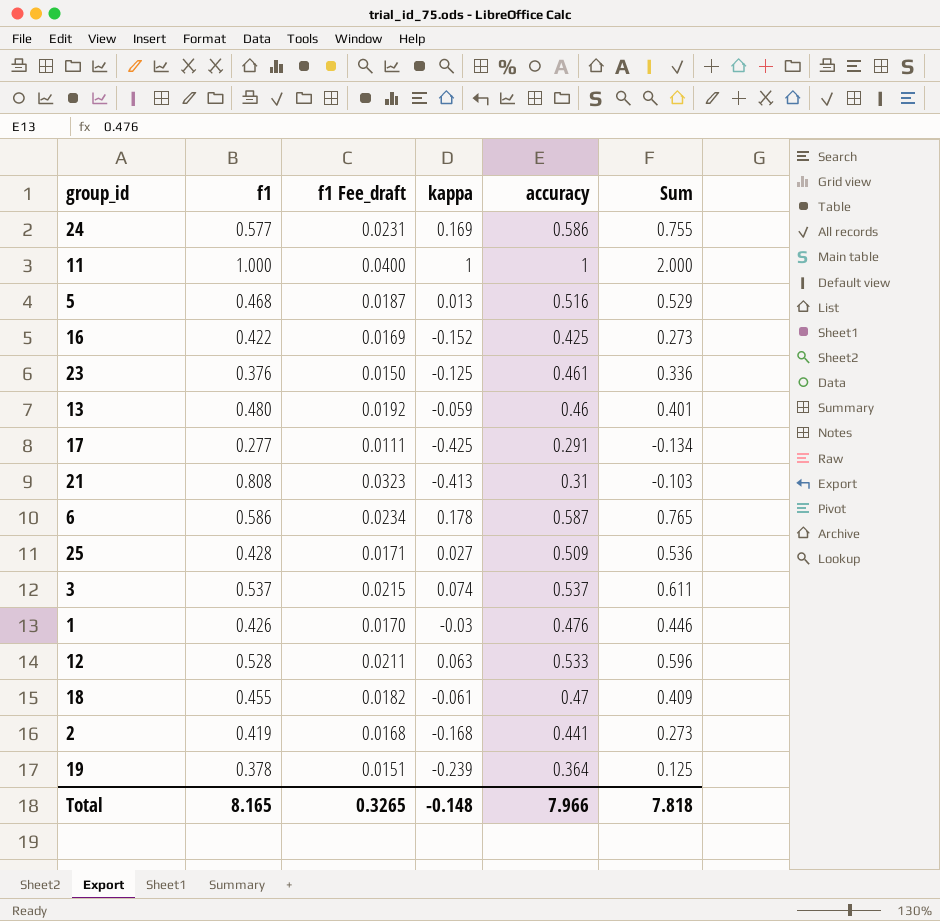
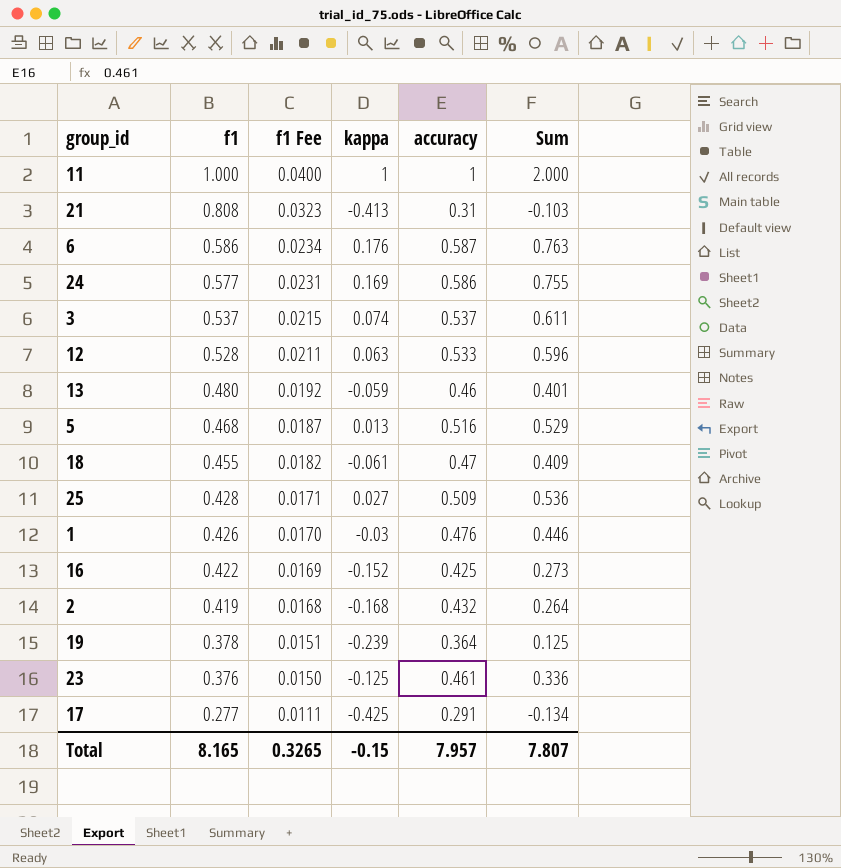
row order: none -> f1 descending
column name: f1 Fee_draft -> f1 Fee
6 | kappa: 0.178 -> 0.176
6 | Sum: 0.765 -> 0.763
2 | accuracy: 0.441 -> 0.432
2 | Sum: 0.273 -> 0.264
Total | kappa: -0.148 -> -0.15
Total | accuracy: 7.966 -> 7.957
Total | Sum: 7.818 -> 7.807

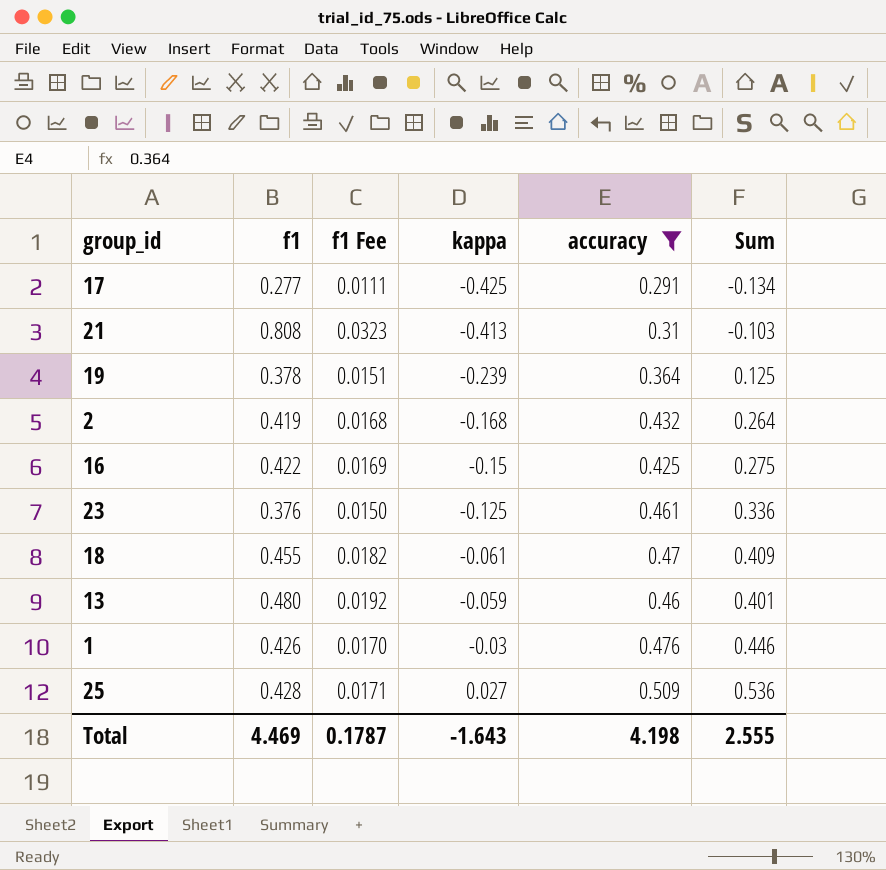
filter: none -> accuracy <= 0.509
row order: f1 descending -> kappa ascending
16 | kappa: -0.152 -> -0.15
16 | Sum: 0.273 -> 0.275
Total | f1: 8.165 -> 4.469
Total | f1 Fee: 0.3265 -> 0.1787
Total | kappa: -0.15 -> -1.643
Total | accuracy: 7.957 -> 4.198
Total | Sum: 7.807 -> 2.555

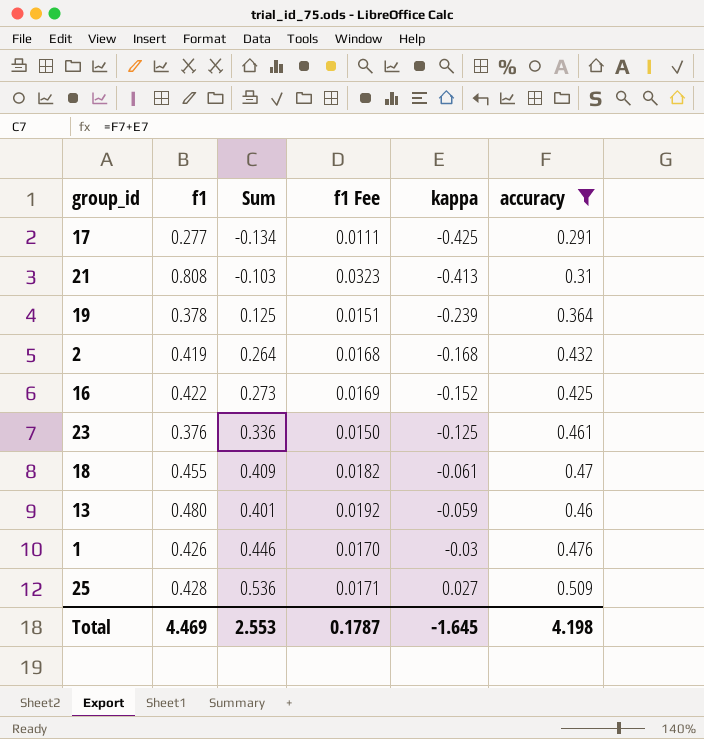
column Sum | position: 6 -> 3
16 | Sum: 0.275 -> 0.273
16 | kappa: -0.15 -> -0.152
Total | Sum: 2.555 -> 2.553
Total | kappa: -1.643 -> -1.645

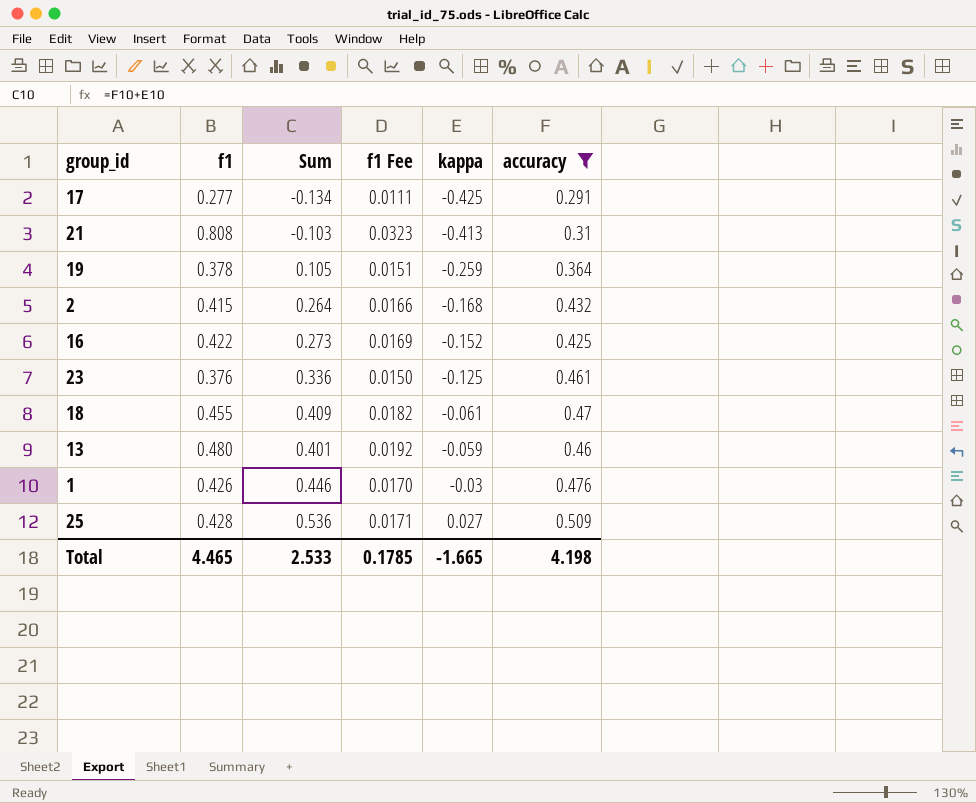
19 | Sum: 0.125 -> 0.105
19 | kappa: -0.239 -> -0.259
2 | f1: 0.419 -> 0.415
2 | f1 Fee: 0.0168 -> 0.0166
Total | f1: 4.469 -> 4.465
Total | Sum: 2.553 -> 2.533
Total | f1 Fee: 0.1787 -> 0.1785
Total | kappa: -1.645 -> -1.665

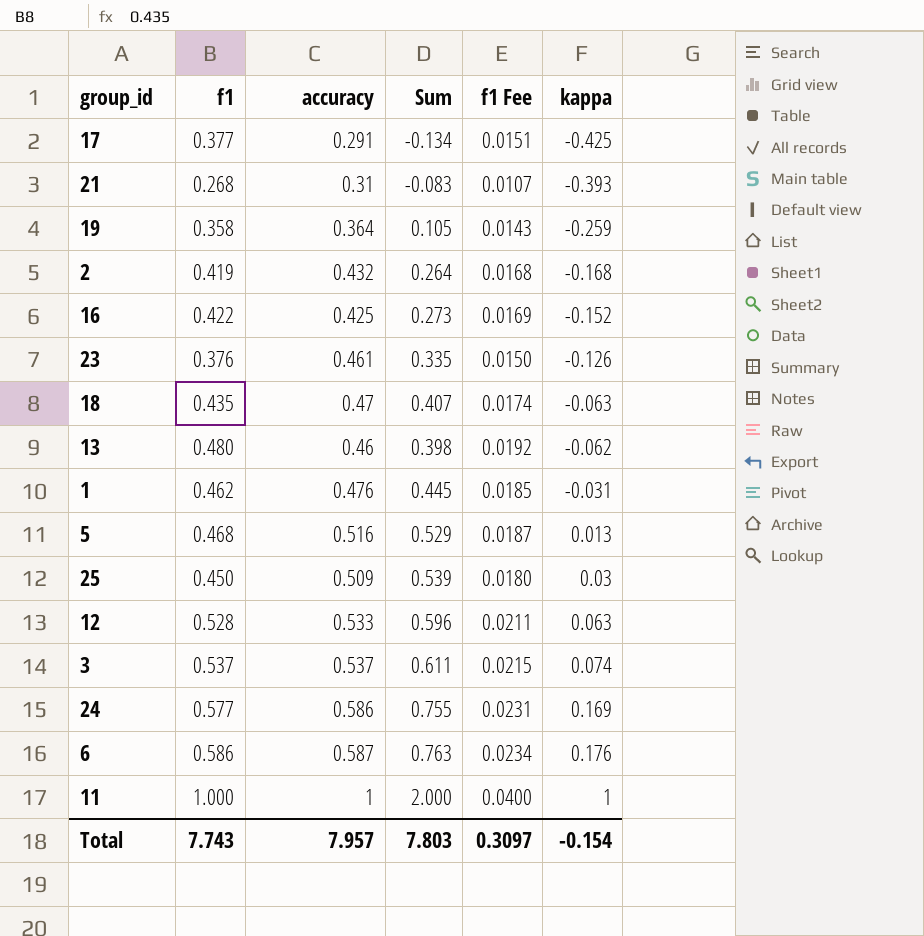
filter: accuracy <= 0.509 -> none
column accuracy | position: 6 -> 3
17 | f1: 0.277 -> 0.377
17 | f1 Fee: 0.0111 -> 0.0151
21 | f1: 0.808 -> 0.268
21 | Sum: -0.103 -> -0.083
21 | f1 Fee: 0.0323 -> 0.0107
21 | kappa: -0.413 -> -0.393
19 | f1: 0.378 -> 0.358
19 | f1 Fee: 0.0151 -> 0.0143
2 | f1: 0.415 -> 0.419
2 | f1 Fee: 0.0166 -> 0.0168
23 | Sum: 0.336 -> 0.335
23 | kappa: -0.125 -> -0.126
18 | f1: 0.455 -> 0.435
18 | Sum: 0.409 -> 0.407
18 | f1 Fee: 0.0182 -> 0.0174
18 | kappa: -0.061 -> -0.063
13 | Sum: 0.401 -> 0.398
13 | kappa: -0.059 -> -0.062
1 | f1: 0.426 -> 0.462
1 | Sum: 0.446 -> 0.445
1 | f1 Fee: 0.0170 -> 0.0185
1 | kappa: -0.03 -> -0.031
25 | f1: 0.428 -> 0.450
25 | Sum: 0.536 -> 0.539
25 | f1 Fee: 0.0171 -> 0.0180
25 | kappa: 0.027 -> 0.03
Total | f1: 4.465 -> 7.743
Total | accuracy: 4.198 -> 7.957
Total | Sum: 2.533 -> 7.803
Total | f1 Fee: 0.1785 -> 0.3097
Total | kappa: -1.665 -> -0.154

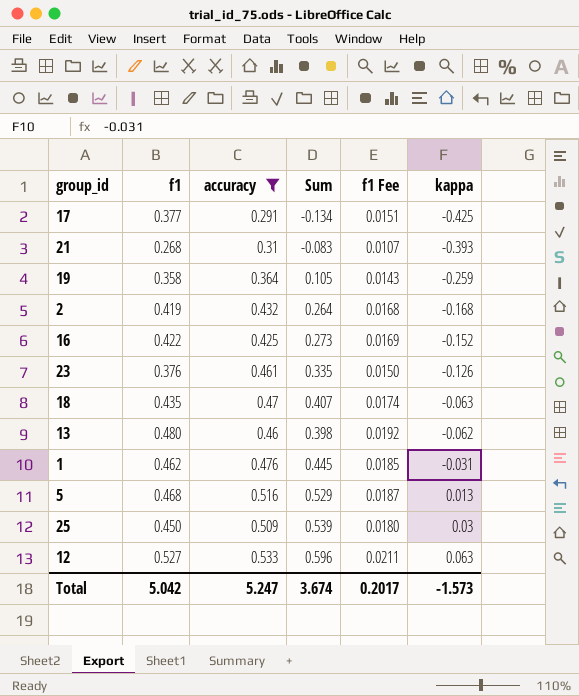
filter: none -> accuracy <= 0.533
12 | f1: 0.528 -> 0.527
Total | f1: 7.743 -> 5.042
Total | accuracy: 7.957 -> 5.247
Total | Sum: 7.803 -> 3.674
Total | f1 Fee: 0.3097 -> 0.2017
Total | kappa: -0.154 -> -1.573

